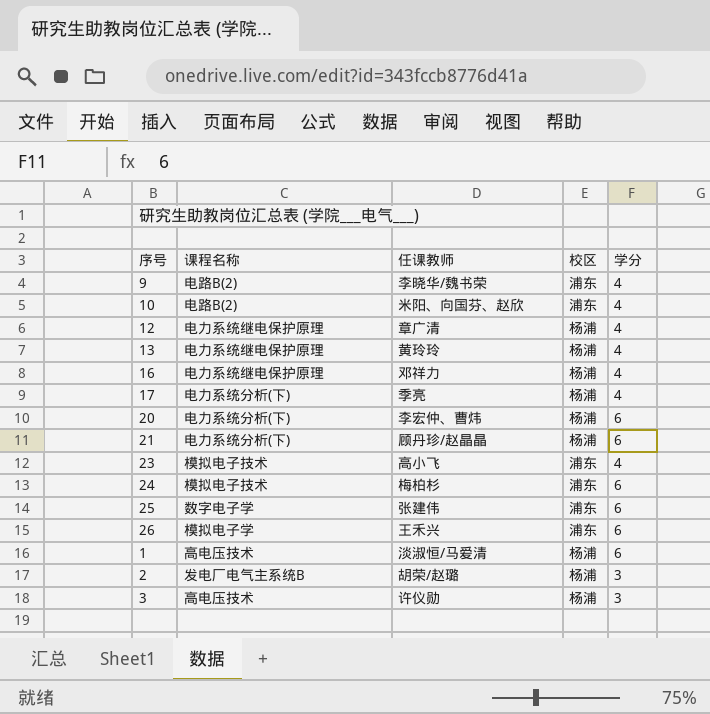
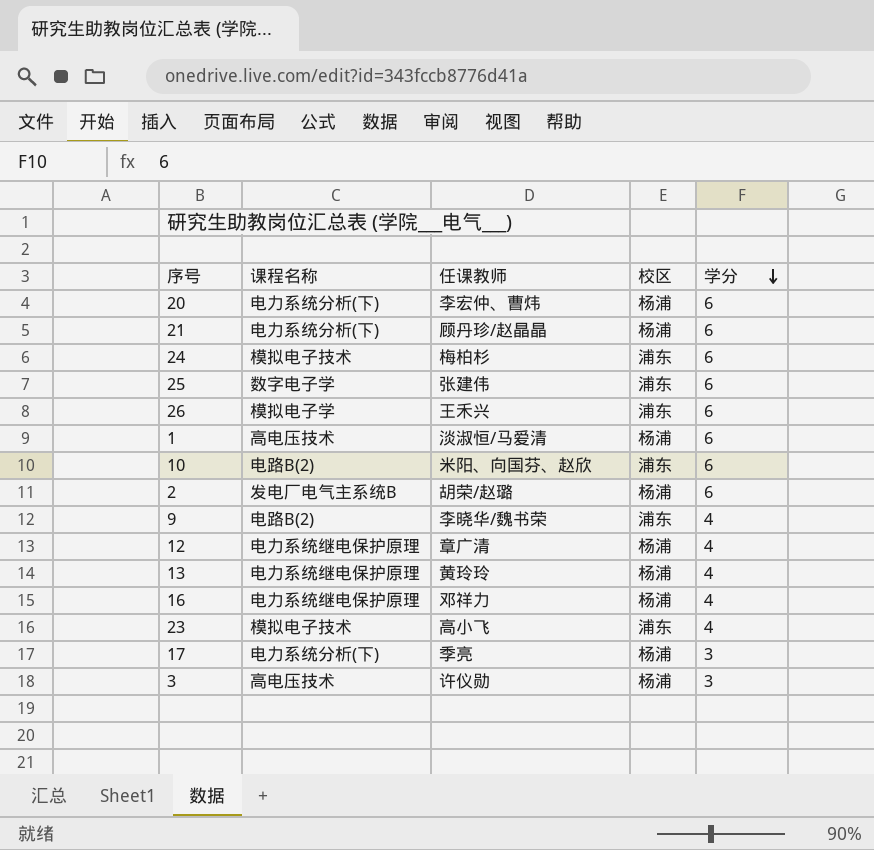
row order: none -> 学分 descending
10 | 学分: 4 -> 6
2 | 学分: 3 -> 6
17 | 学分: 4 -> 3

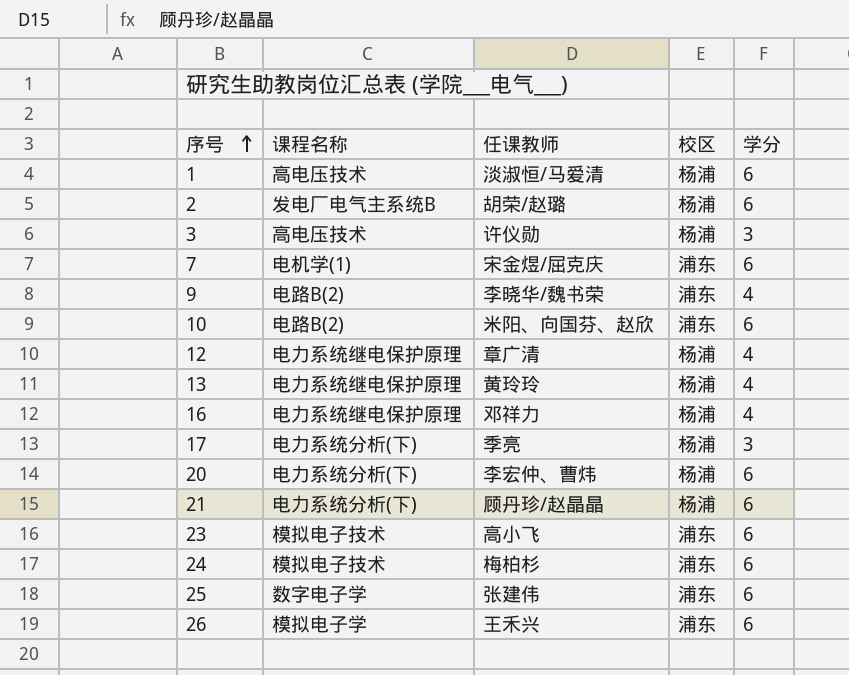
row order: 学分 descending -> 序号 ascending
row 7: none -> 电机学(1) | 宋金煜/屈克庆 | 浦东 | 6
23 | 学分: 4 -> 6

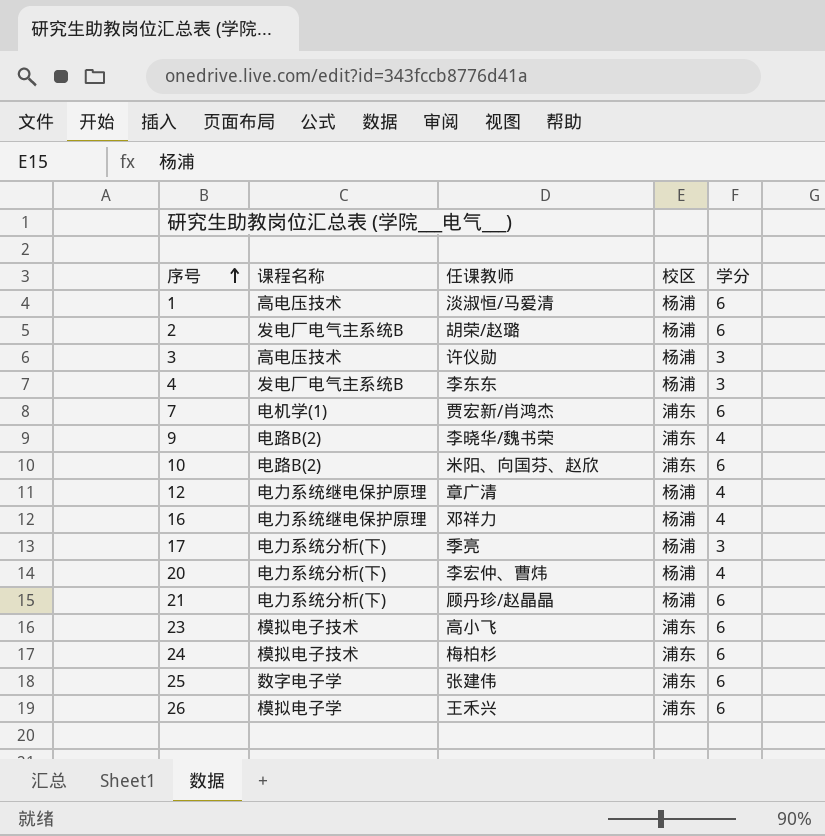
row 13: 电力系统继电保护原理 | 黄玲玲 | 杨浦 | 4 -> none
row 4: none -> 发电厂电气主系统B | 李东东 | 杨浦 | 3
7 | 任课教师: 宋金煜/屈克庆 -> 贾宏新/肖鸿杰
20 | 学分: 6 -> 4

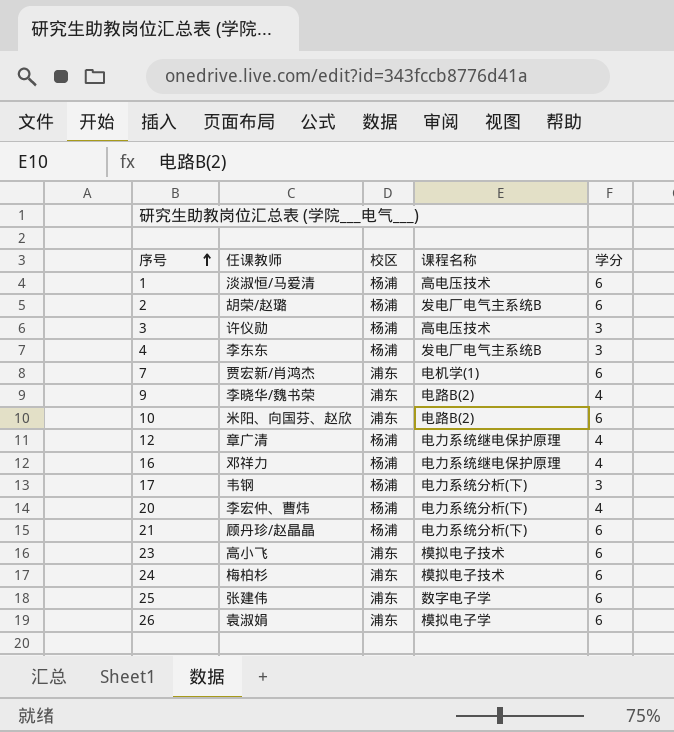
column 课程名称 | position: 2 -> 4
17 | 任课教师: 季亮 -> 韦钢
26 | 任课教师: 王禾兴 -> 袁淑娟

